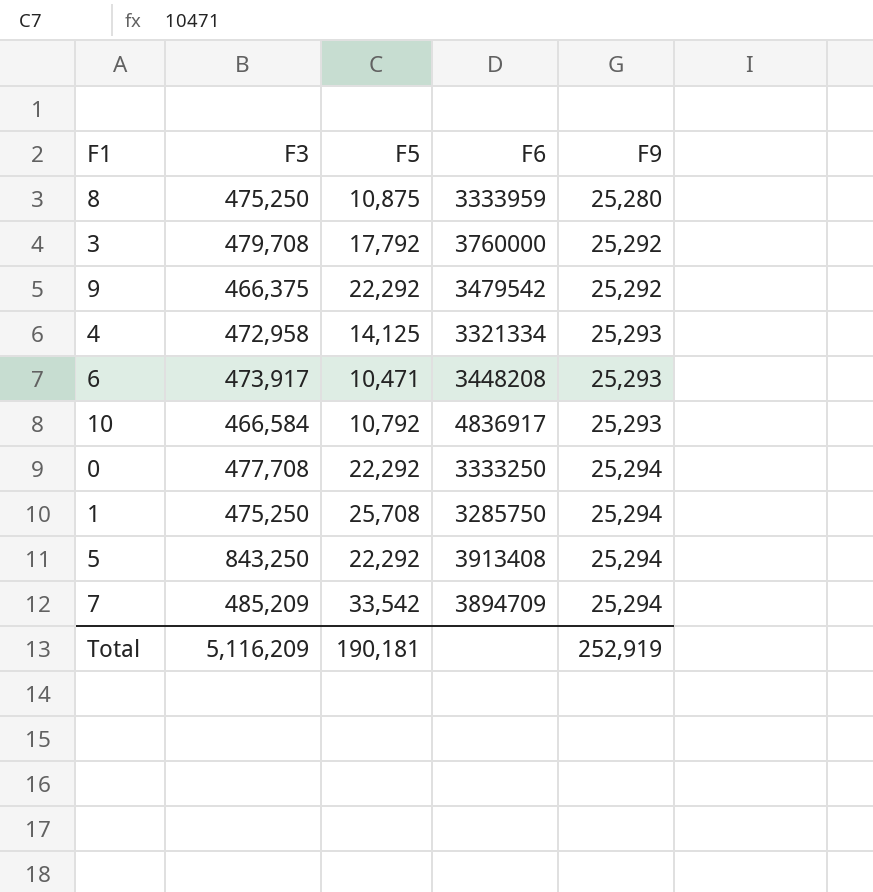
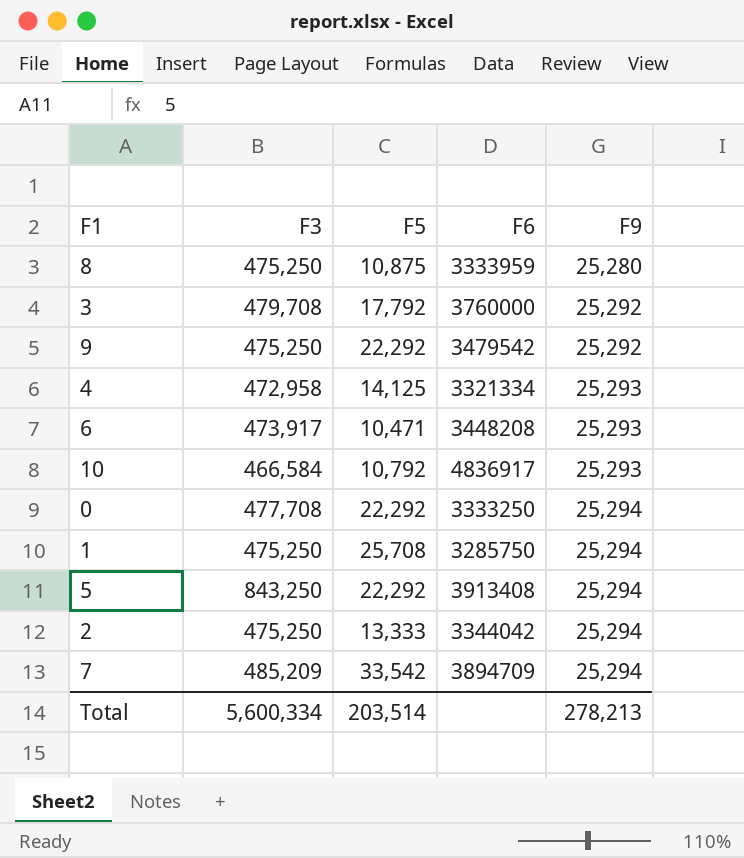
9 | F3: 466,375 -> 475,250
row 2: none -> 475,250 | 13,333 | 3344042 | 25,294
Total | F3: 5,116,209 -> 5,600,334
Total | F5: 190,181 -> 203,514
Total | F9: 252,919 -> 278,213

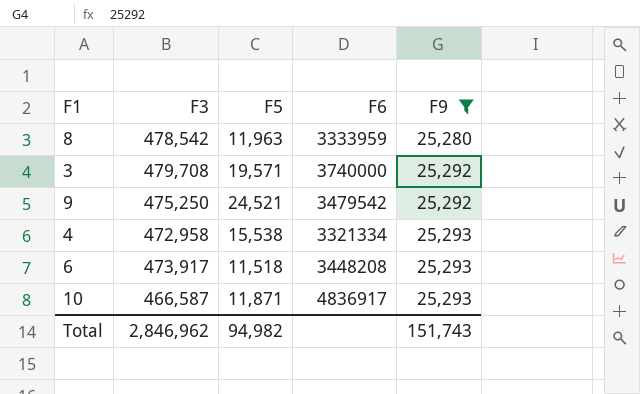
filter: none -> F9 != 25,294
8 | F3: 475,250 -> 478,542
8 | F5: 10,875 -> 11,963
3 | F5: 17,792 -> 19,571
3 | F6: 3760000 -> 3740000
9 | F5: 22,292 -> 24,521
4 | F5: 14,125 -> 15,538
6 | F5: 10,471 -> 11,518
10 | F3: 466,584 -> 466,587
10 | F5: 10,792 -> 11,871
Total | F3: 5,600,334 -> 2,846,962
Total | F5: 203,514 -> 94,982
Total | F9: 278,213 -> 151,743

